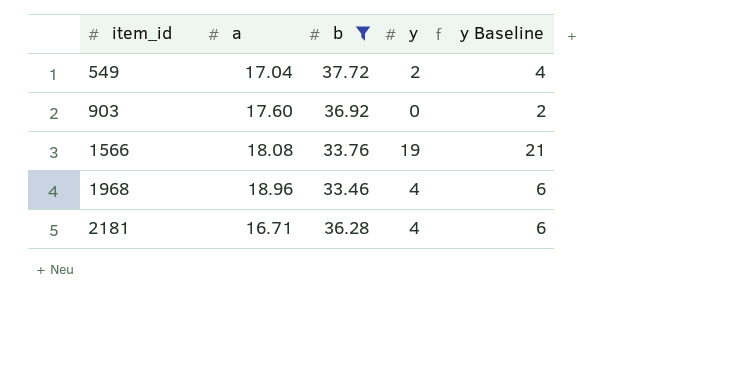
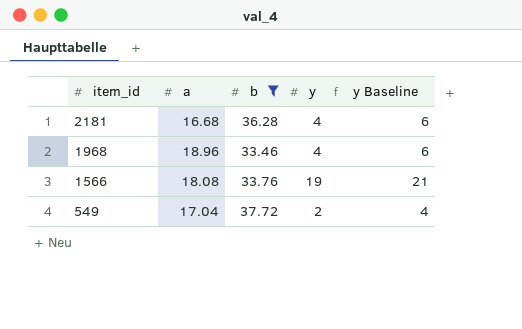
row order: item_id ascending -> item_id descending
row 903: 17.60 | 36.92 | 0 | 2 -> none
2181 | a: 16.71 -> 16.68

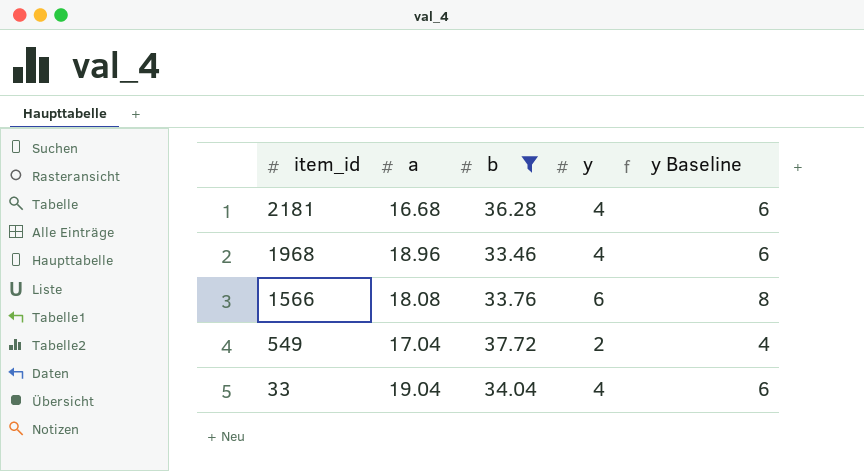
1566 | y: 19 -> 6
1566 | y Baseline: 21 -> 8
row 33: none -> 19.04 | 34.04 | 4 | 6

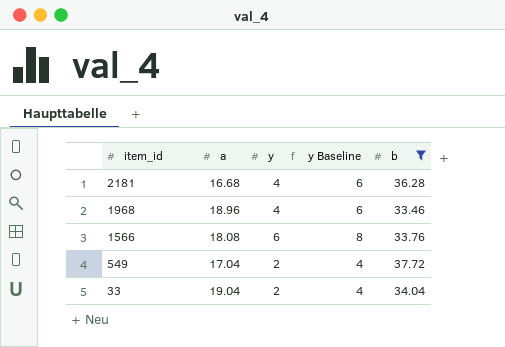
column b | position: 3 -> 5
33 | y: 4 -> 2
33 | y Baseline: 6 -> 4

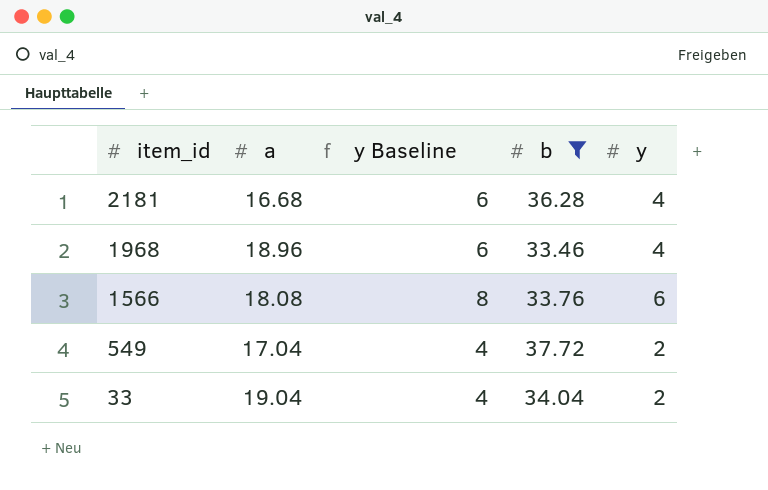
column y | position: 3 -> 5

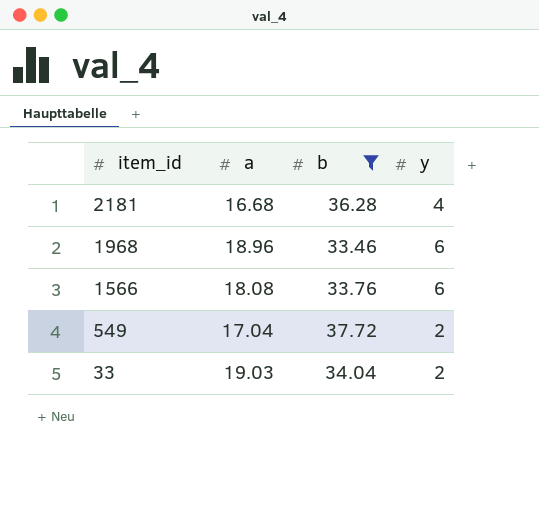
column y Baseline | formula: [y] + 2 -> none
1968 | y: 4 -> 6
33 | a: 19.04 -> 19.03

